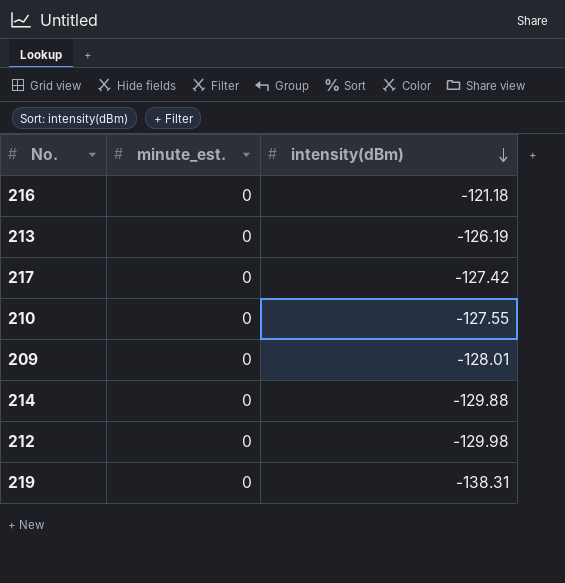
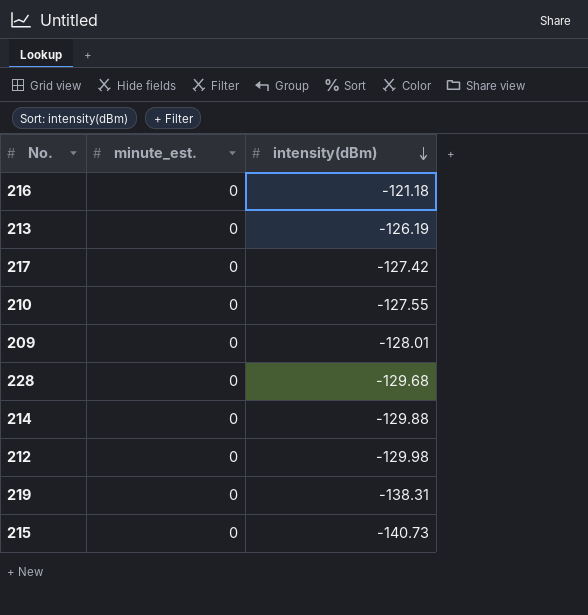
row 228: none -> 0 | -129.68
row 215: none -> 0 | -140.73

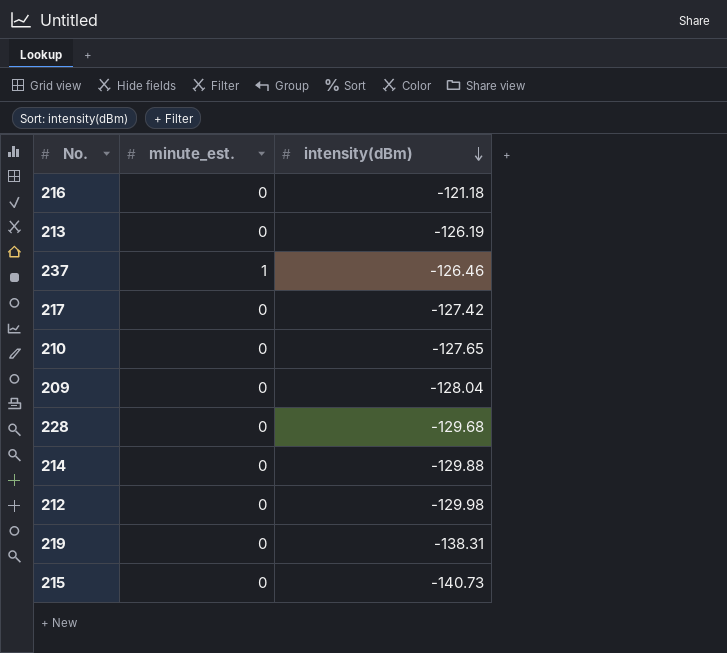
row 237: none -> 1 | -126.46
210 | intensity(dBm): -127.55 -> -127.65
209 | intensity(dBm): -128.01 -> -128.04

